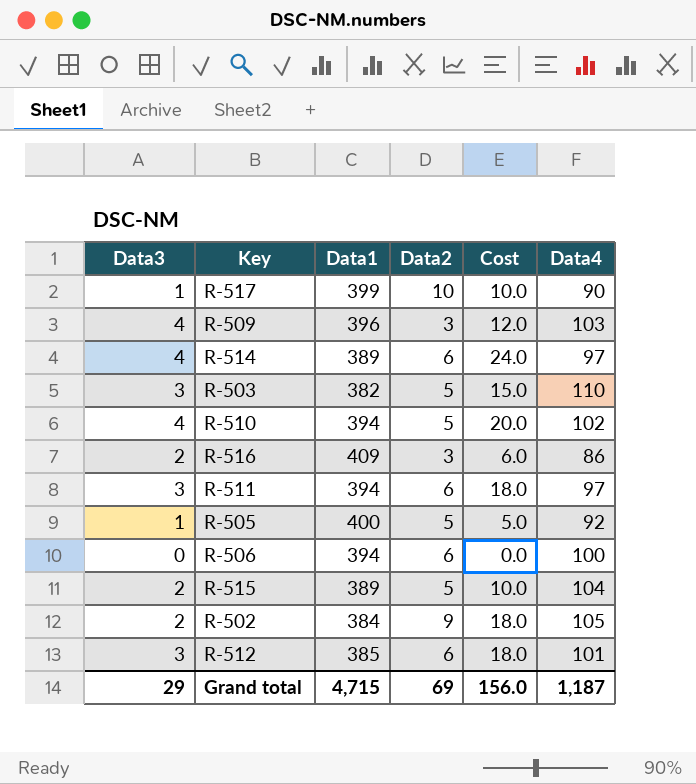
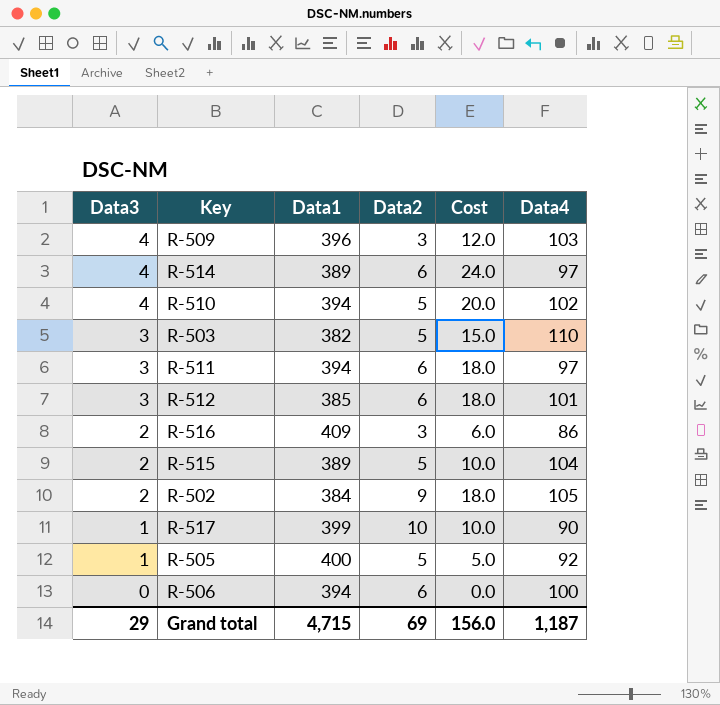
row order: none -> Data3 descending

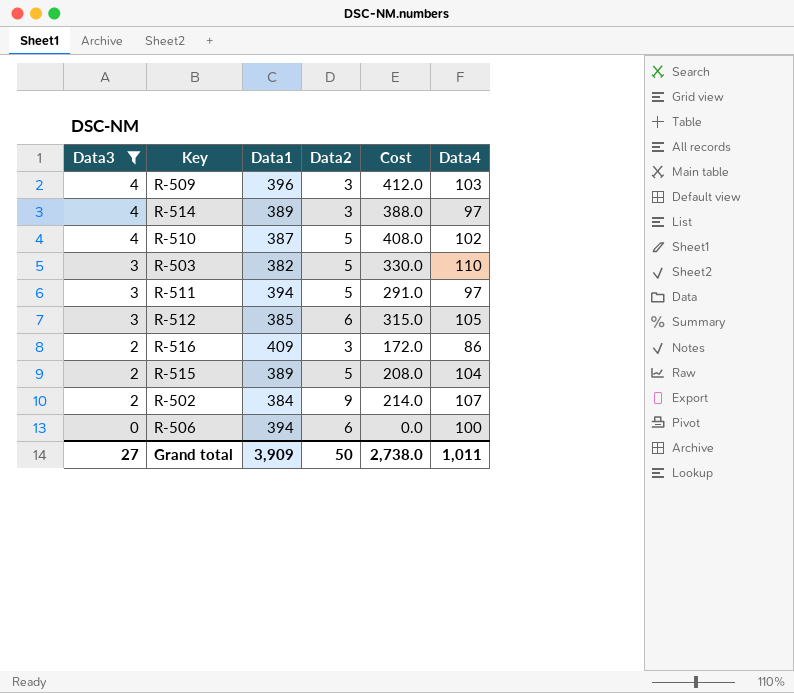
filter: none -> Data3 != 1
column Cost | formula: [Data3] * [Data2] -> [Data3] * [Data4]
R-514 | Data2: 6 -> 3
R-510 | Data1: 394 -> 387
R-511 | Data2: 6 -> 5
R-512 | Data4: 101 -> 105
R-502 | Data4: 105 -> 107
Grand total | Data3: 29 -> 27
Grand total | Data1: 4,715 -> 3,909
Grand total | Data2: 69 -> 50
Grand total | Cost: 156.0 -> 2,738.0
Grand total | Data4: 1,187 -> 1,011

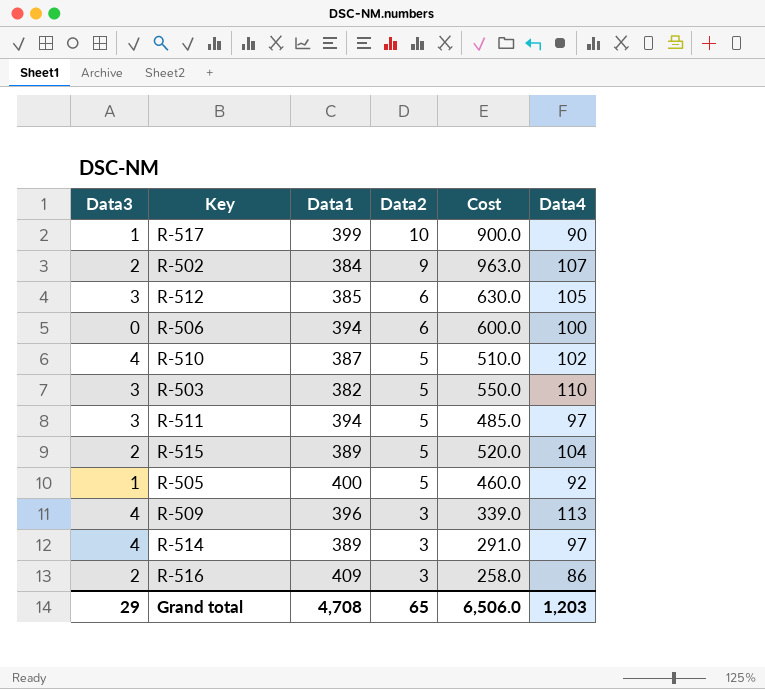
filter: Data3 != 1 -> none
row order: Data3 descending -> Data2 descending
column Cost | formula: [Data3] * [Data4] -> [Data2] * [Data4]
R-509 | Data4: 103 -> 113
Grand total | Data3: 27 -> 29
Grand total | Data1: 3,909 -> 4,708
Grand total | Data2: 50 -> 65
Grand total | Cost: 2,738.0 -> 6,506.0
Grand total | Data4: 1,011 -> 1,203

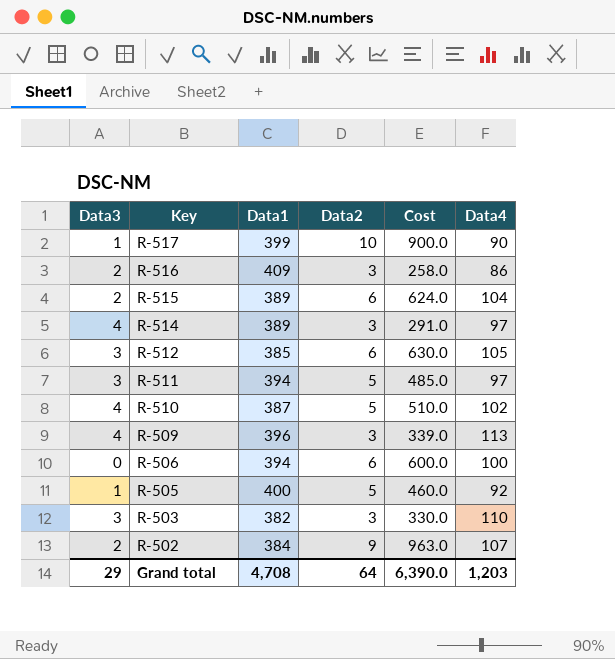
row order: Data2 descending -> Key descending
R-515 | Data2: 5 -> 6
R-515 | Cost: 520.0 -> 624.0
R-503 | Data2: 5 -> 3
R-503 | Cost: 550.0 -> 330.0
Grand total | Data2: 65 -> 64
Grand total | Cost: 6,506.0 -> 6,390.0

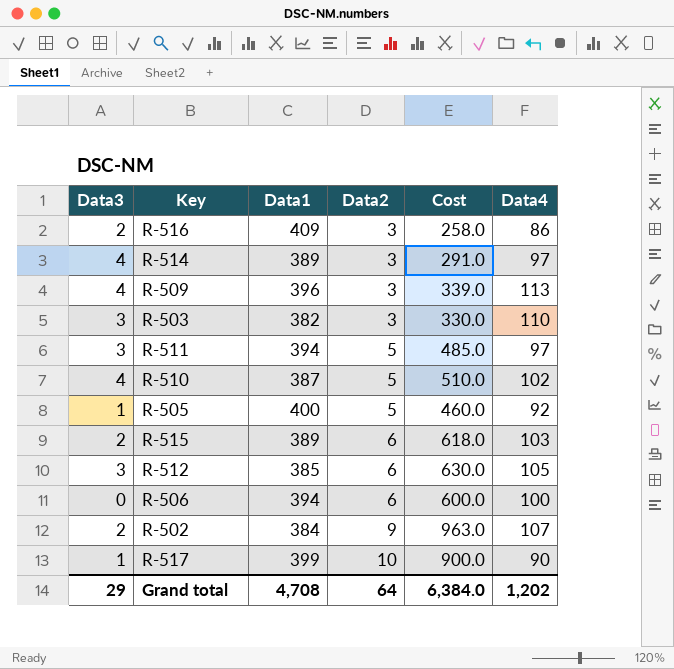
row order: Key descending -> Data2 ascending
R-515 | Cost: 624.0 -> 618.0
R-515 | Data4: 104 -> 103
Grand total | Cost: 6,390.0 -> 6,384.0
Grand total | Data4: 1,203 -> 1,202

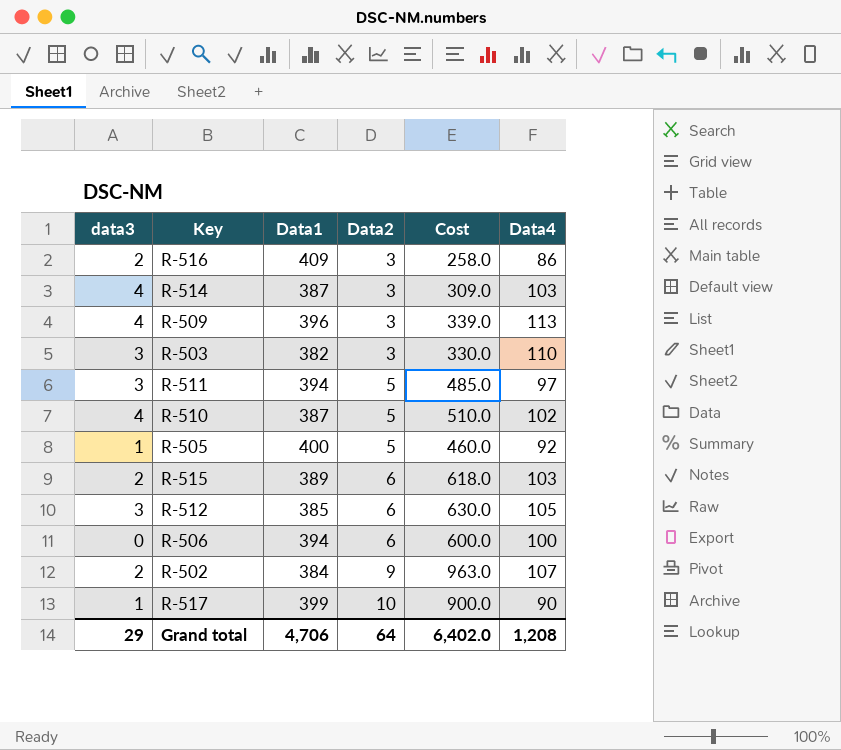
column name: Data3 -> data3
R-514 | Data1: 389 -> 387
R-514 | Cost: 291.0 -> 309.0
R-514 | Data4: 97 -> 103
Grand total | Data1: 4,708 -> 4,706
Grand total | Cost: 6,384.0 -> 6,402.0
Grand total | Data4: 1,202 -> 1,208

